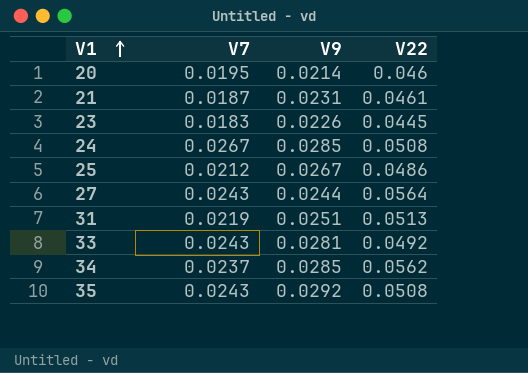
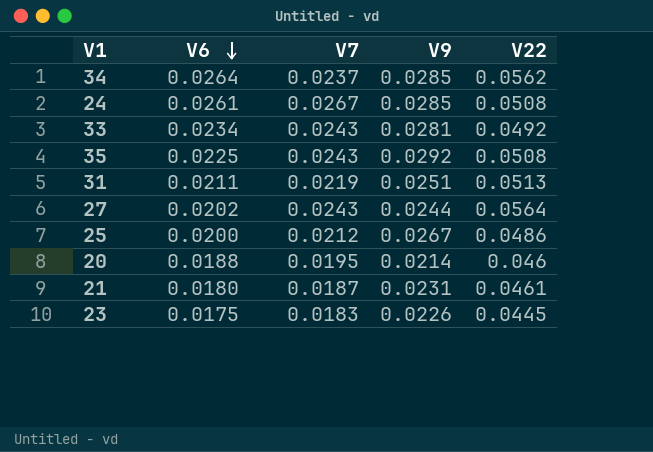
row order: V1 ascending -> V6 descending
column V6 | position: none -> 2

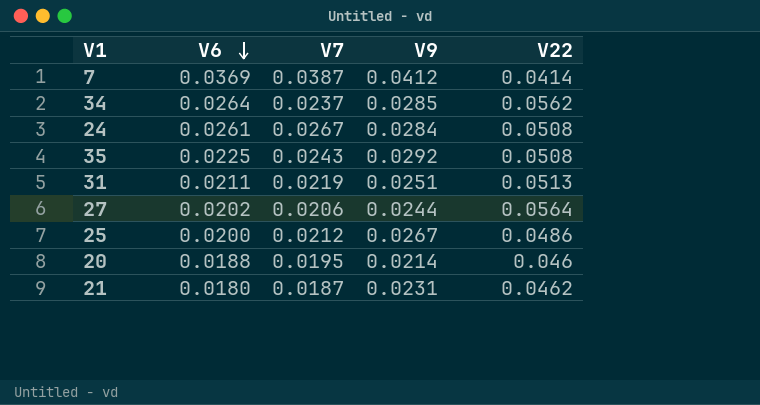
row 33: 0.0234 | 0.0243 | 0.0281 | 0.0492 -> none
row 23: 0.0175 | 0.0183 | 0.0226 | 0.0445 -> none
row 7: none -> 0.0369 | 0.0387 | 0.0412 | 0.0414
24 | V9: 0.0285 -> 0.0284
27 | V7: 0.0243 -> 0.0206
21 | V22: 0.0461 -> 0.0462

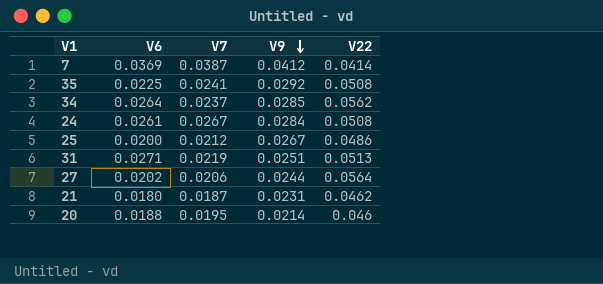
row order: V6 descending -> V9 descending
35 | V7: 0.0243 -> 0.0241
31 | V6: 0.0211 -> 0.0271

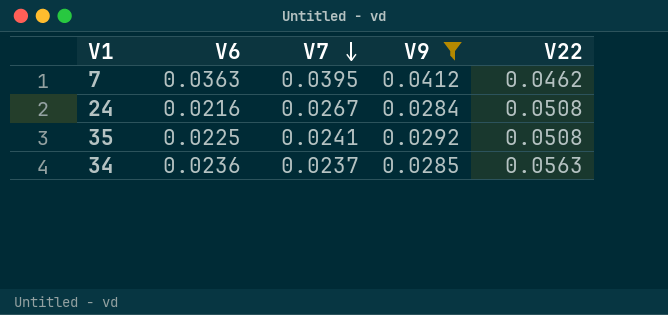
filter: none -> V9 >= 0.0284
row order: V9 descending -> V7 descending
7 | V6: 0.0369 -> 0.0363
7 | V7: 0.0387 -> 0.0395
7 | V22: 0.0414 -> 0.0462
24 | V6: 0.0261 -> 0.0216
34 | V6: 0.0264 -> 0.0236
34 | V22: 0.0562 -> 0.0563

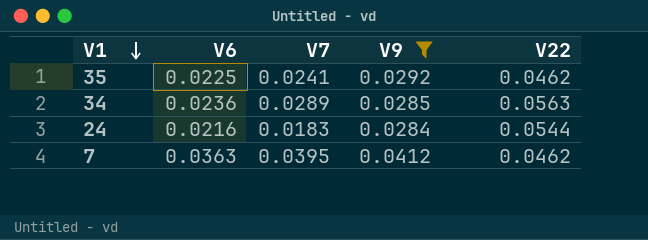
row order: V7 descending -> V1 descending
35 | V22: 0.0508 -> 0.0462
34 | V7: 0.0237 -> 0.0289
24 | V7: 0.0267 -> 0.0183
24 | V22: 0.0508 -> 0.0544

